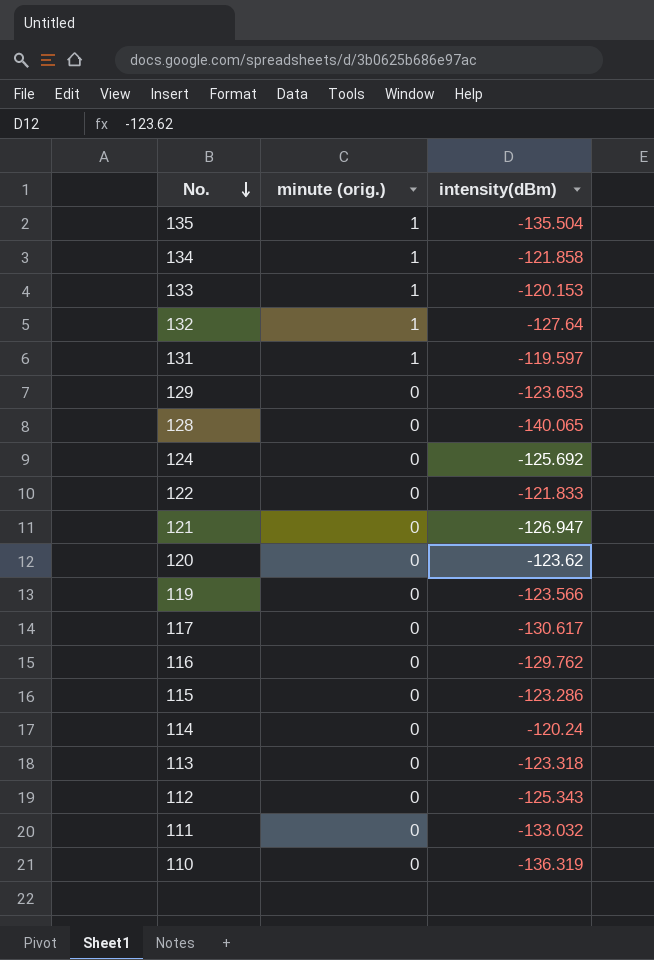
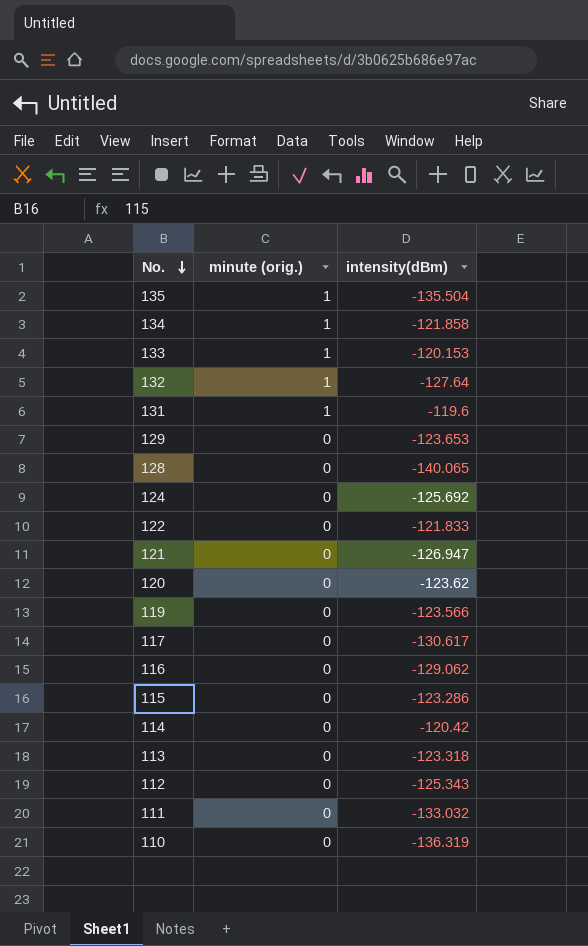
131 | intensity(dBm): -119.597 -> -119.6
116 | intensity(dBm): -129.762 -> -129.062
114 | intensity(dBm): -120.24 -> -120.42

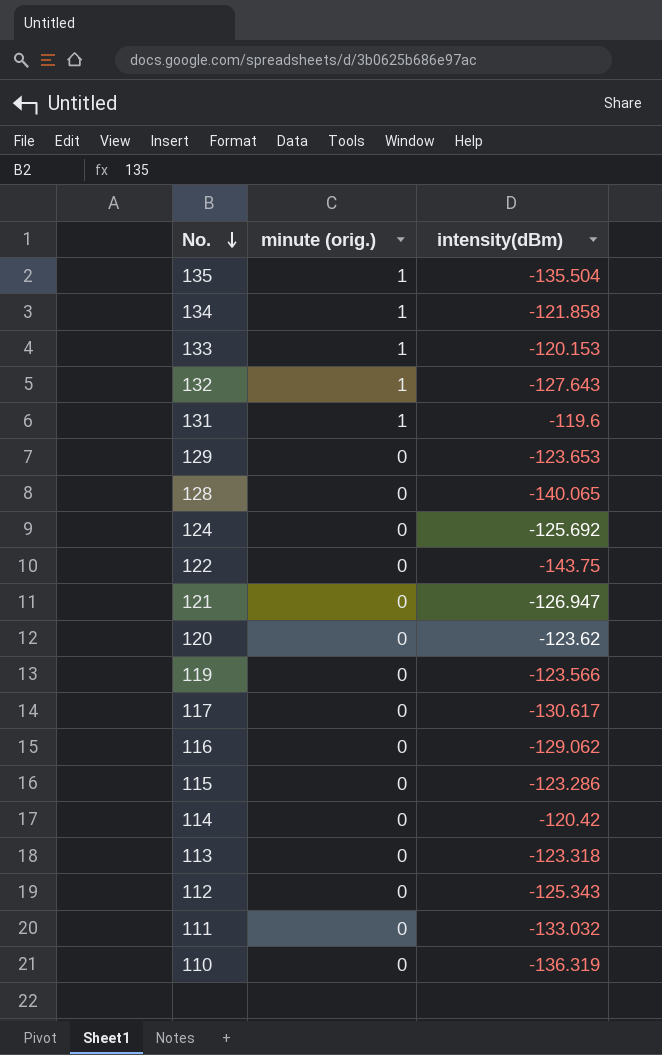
132 | intensity(dBm): -127.64 -> -127.643
122 | intensity(dBm): -121.833 -> -143.75

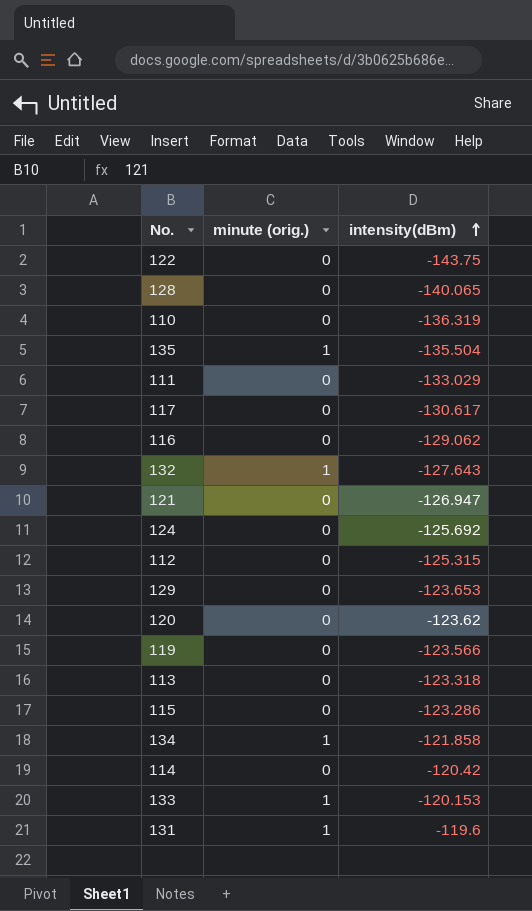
row order: No. descending -> intensity(dBm) ascending
111 | intensity(dBm): -133.032 -> -133.029
112 | intensity(dBm): -125.343 -> -125.315

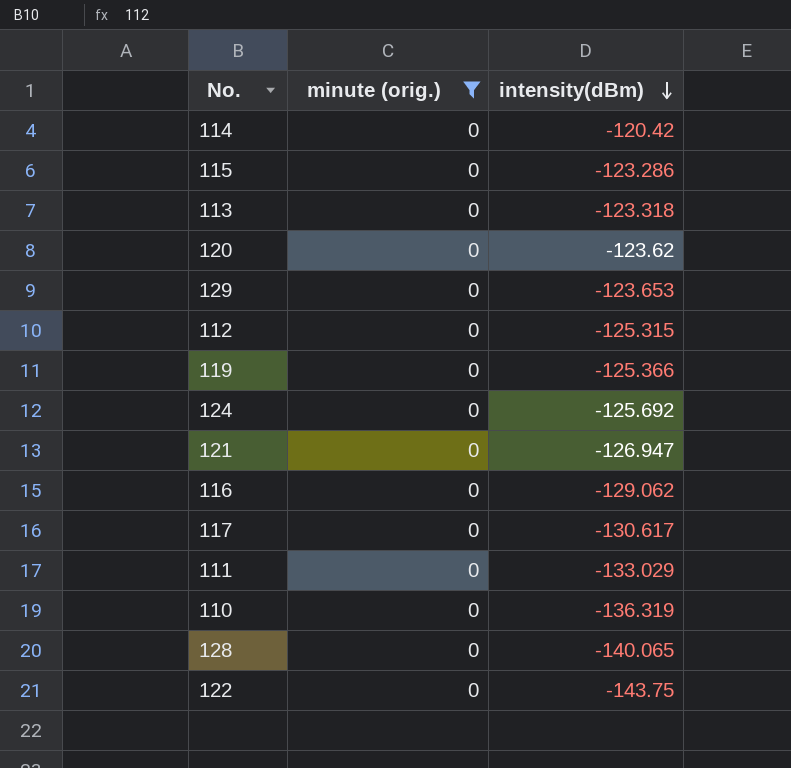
filter: none -> minute (orig.) = 0
row order: intensity(dBm) ascending -> intensity(dBm) descending
119 | intensity(dBm): -123.566 -> -125.366

